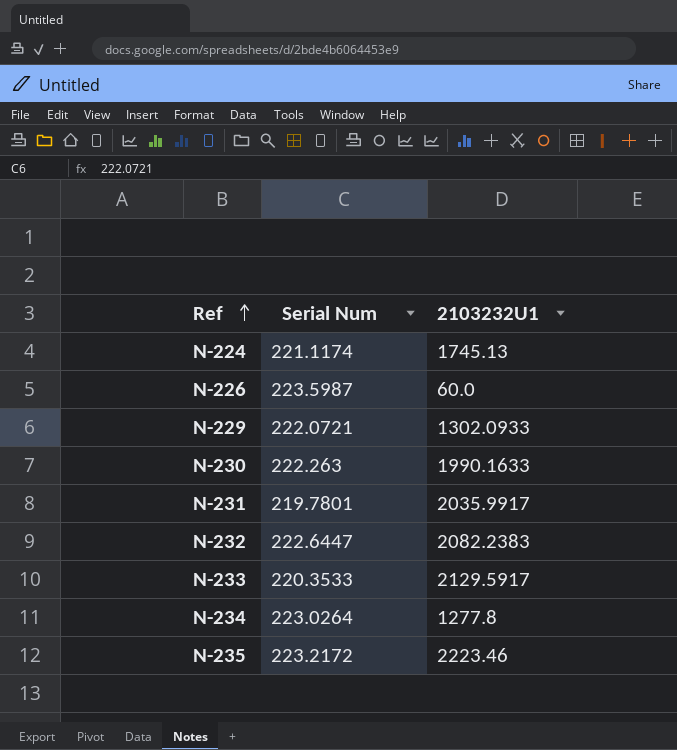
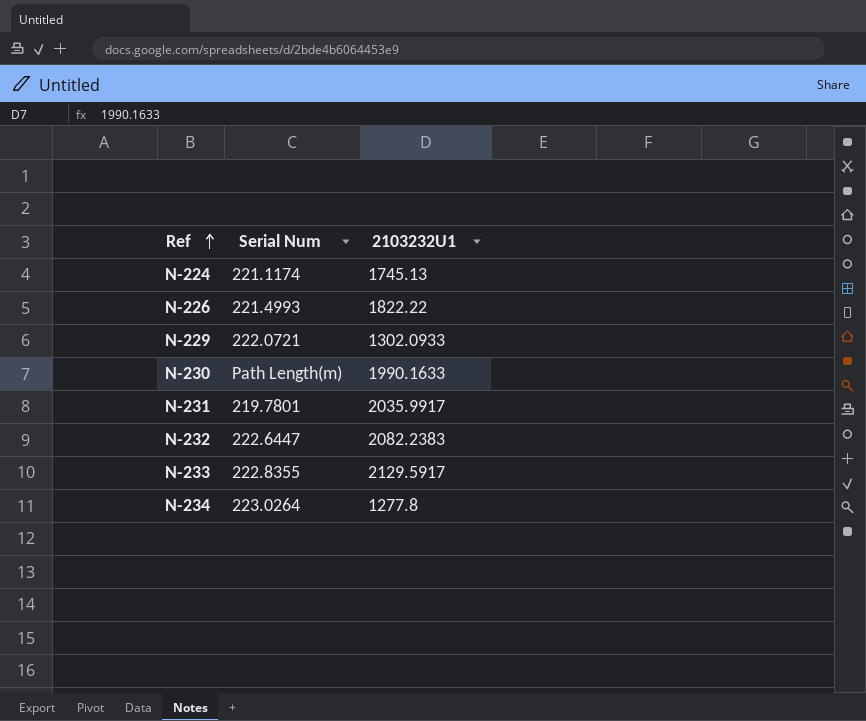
row N-235: 223.2172 | 2223.46 -> none
N-226 | Serial Num: 223.5987 -> 221.4993
N-226 | 2103232U1: 60.0 -> 1822.22
N-230 | Serial Num: 222.263 -> Path Length(m)
N-233 | Serial Num: 220.3533 -> 222.8355

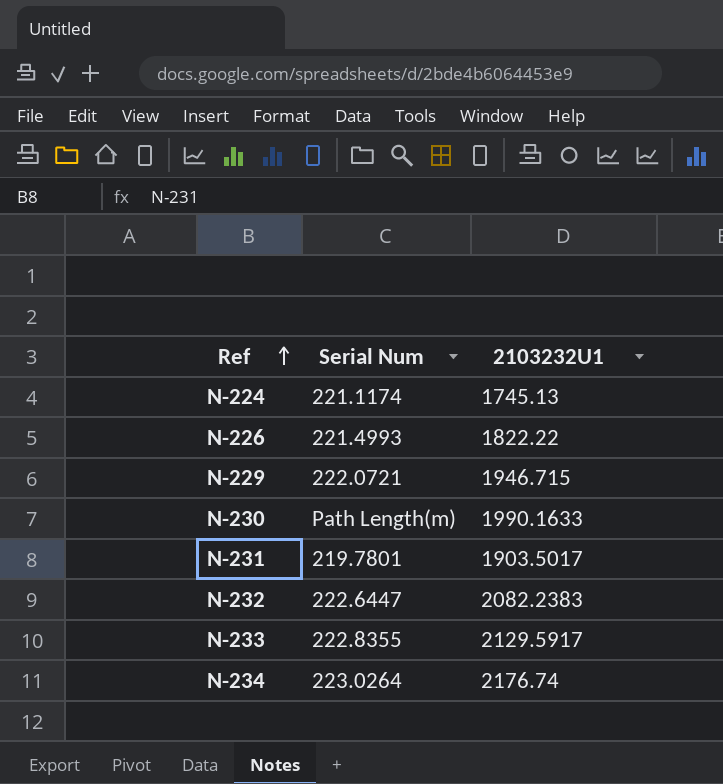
N-229 | 2103232U1: 1302.0933 -> 1946.715
N-231 | 2103232U1: 2035.9917 -> 1903.5017
N-234 | 2103232U1: 1277.8 -> 2176.74

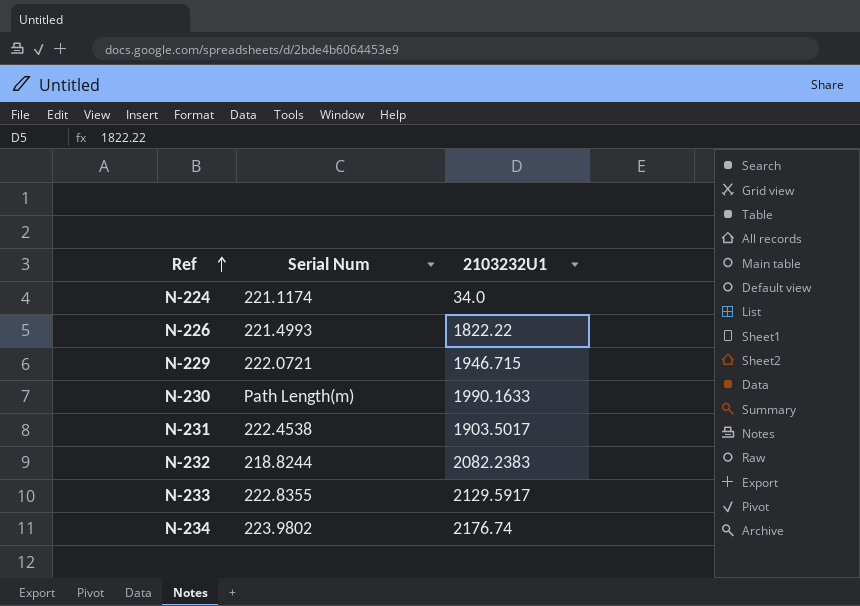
N-224 | 2103232U1: 1745.13 -> 34.0
N-231 | Serial Num: 219.7801 -> 222.4538
N-232 | Serial Num: 222.6447 -> 218.8244
N-234 | Serial Num: 223.0264 -> 223.9802

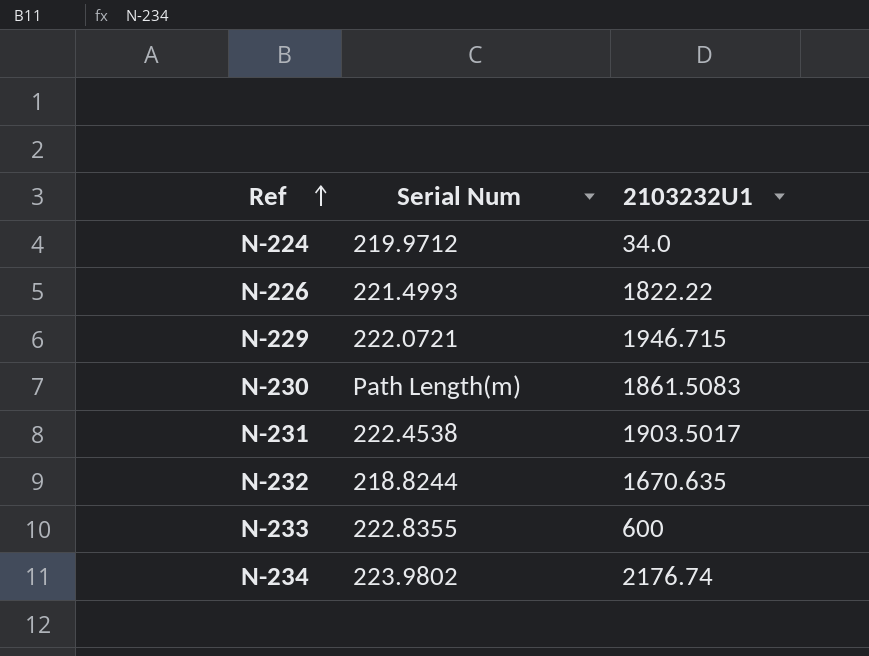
N-224 | Serial Num: 221.1174 -> 219.9712
N-230 | 2103232U1: 1990.1633 -> 1861.5083
N-232 | 2103232U1: 2082.2383 -> 1670.635
N-233 | 2103232U1: 2129.5917 -> 600

